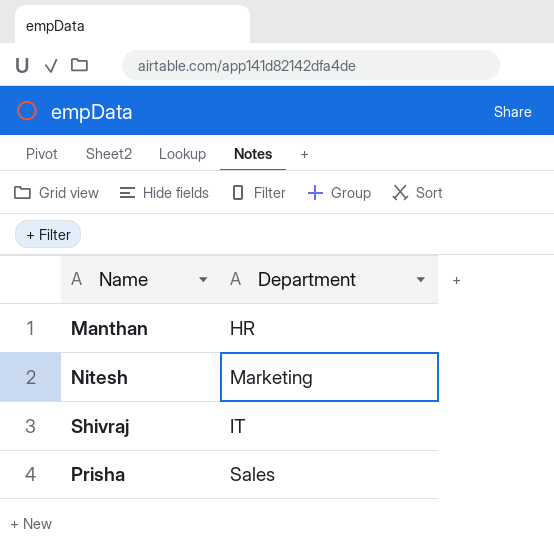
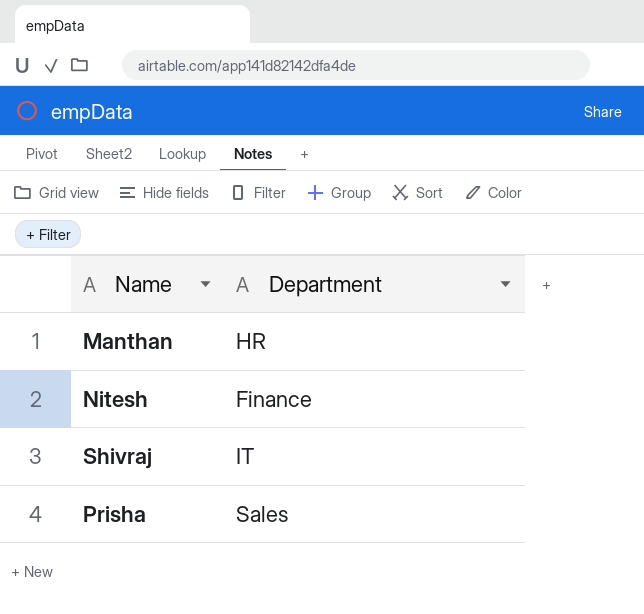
Nitesh | Department: Marketing -> Finance

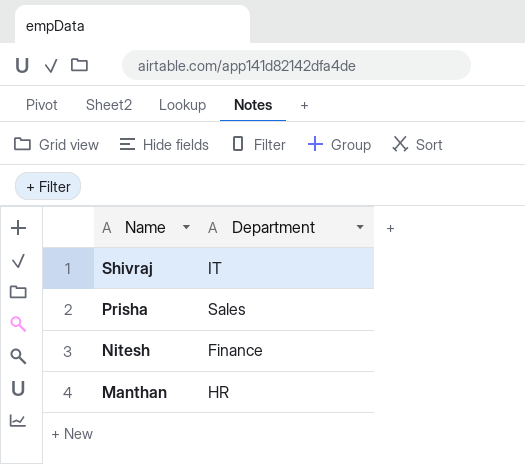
row order: none -> Name descending

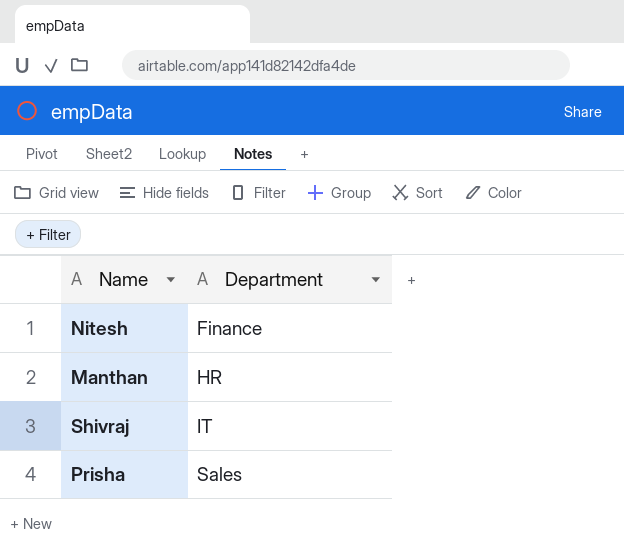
row order: Name descending -> Department ascending

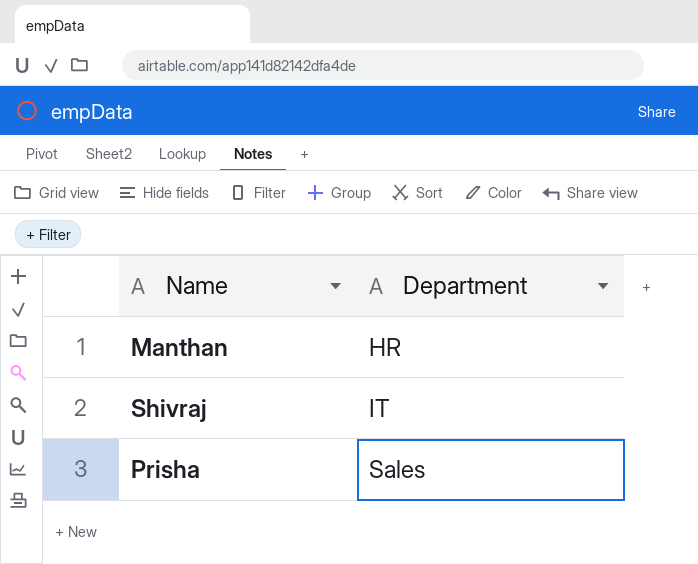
row Nitesh: Finance -> none

